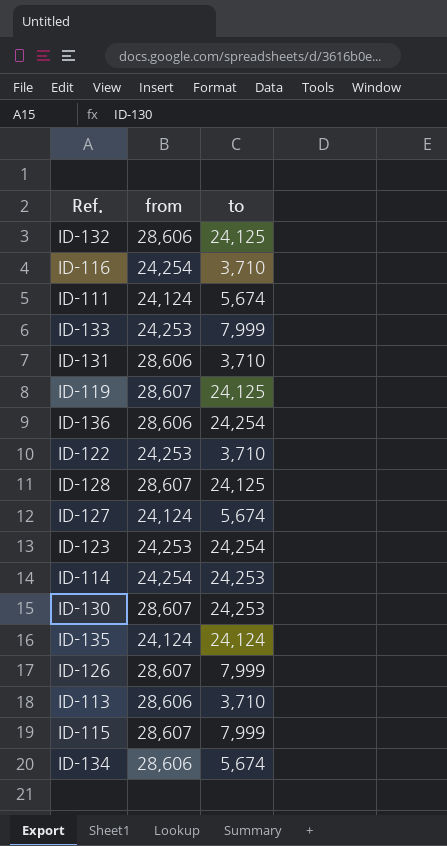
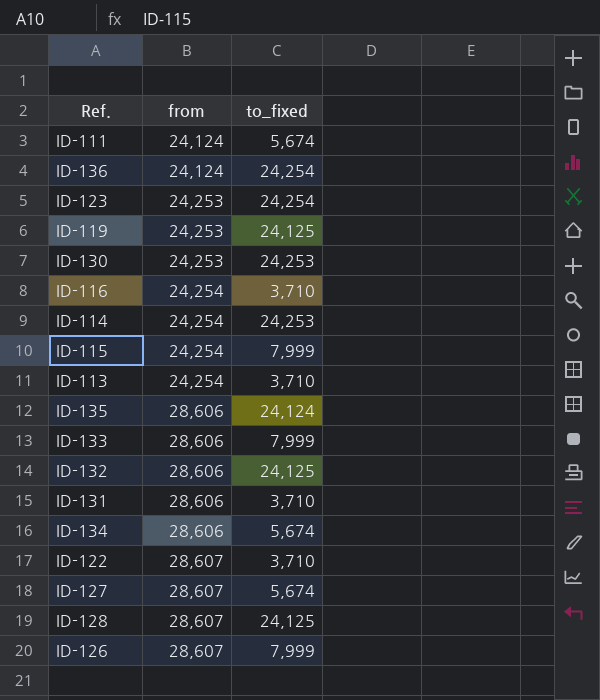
row order: none -> from ascending
column name: to -> to_fixed
ID-136 | from: 28,606 -> 24,124
ID-119 | from: 28,607 -> 24,253
ID-130 | from: 28,607 -> 24,253
ID-115 | from: 28,607 -> 24,254
ID-113 | from: 28,606 -> 24,254
ID-135 | from: 24,124 -> 28,606
ID-133 | from: 24,253 -> 28,606
ID-122 | from: 24,253 -> 28,607
ID-127 | from: 24,124 -> 28,607

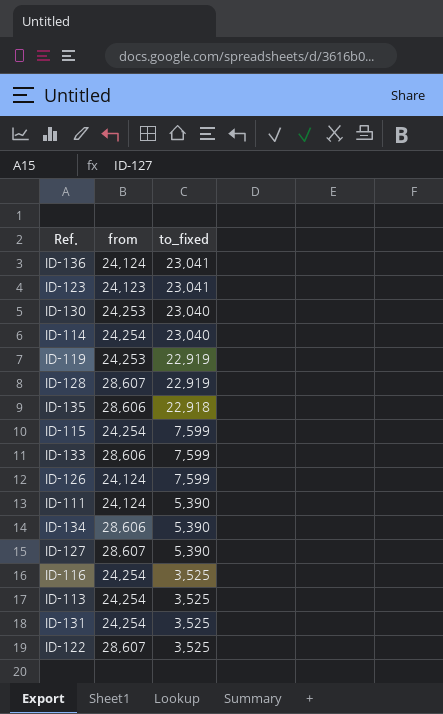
row order: from ascending -> to_fixed descending
row ID-132: 28,606 | 24,125 -> none
ID-136 | to_fixed: 24,254 -> 23,041
ID-123 | from: 24,253 -> 24,123
ID-123 | to_fixed: 24,254 -> 23,041
ID-130 | to_fixed: 24,253 -> 23,040
ID-114 | to_fixed: 24,253 -> 23,040
ID-119 | to_fixed: 24,125 -> 22,919
ID-128 | to_fixed: 24,125 -> 22,919
ID-135 | to_fixed: 24,124 -> 22,918
ID-115 | to_fixed: 7,999 -> 7,599
ID-133 | to_fixed: 7,999 -> 7,599
ID-126 | from: 28,607 -> 24,124
ID-126 | to_fixed: 7,999 -> 7,599
ID-111 | to_fixed: 5,674 -> 5,390
ID-134 | to_fixed: 5,674 -> 5,390
ID-127 | to_fixed: 5,674 -> 5,390
ID-116 | to_fixed: 3,710 -> 3,525
ID-113 | to_fixed: 3,710 -> 3,525
ID-131 | from: 28,606 -> 24,254
ID-131 | to_fixed: 3,710 -> 3,525
ID-122 | to_fixed: 3,710 -> 3,525

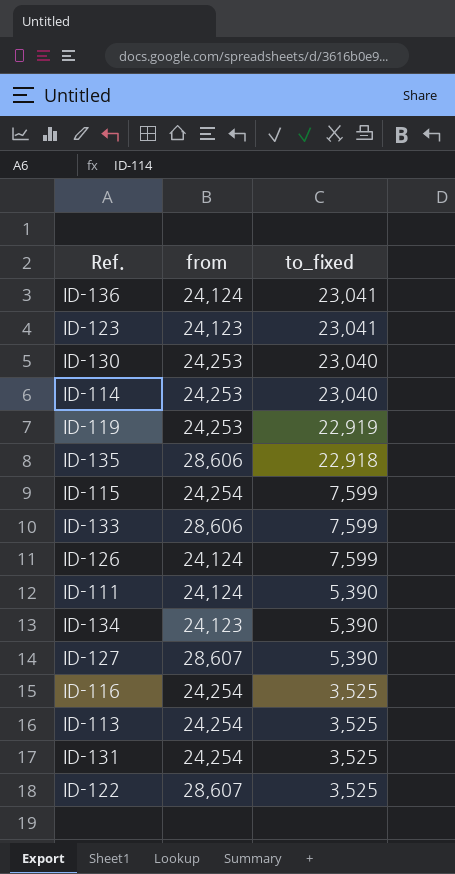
row ID-128: 28,607 | 22,919 -> none
ID-114 | from: 24,254 -> 24,253
ID-134 | from: 28,606 -> 24,123

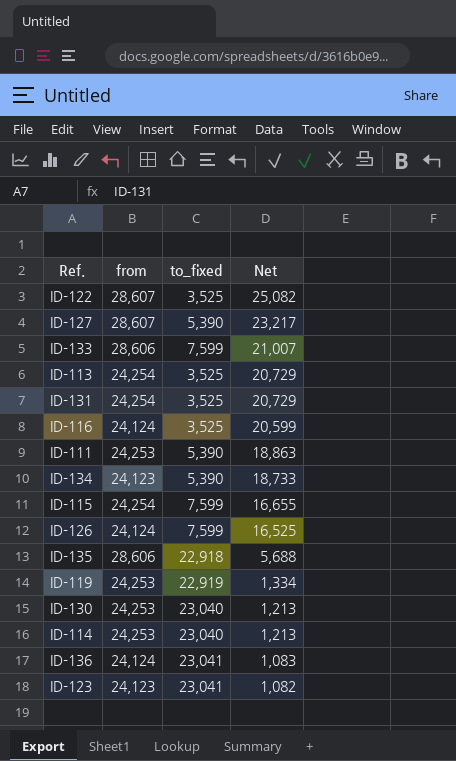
row order: to_fixed descending -> Net descending
column Net | formula: none -> [from] - [to_fixed]
ID-116 | from: 24,254 -> 24,124
ID-111 | from: 24,124 -> 24,253

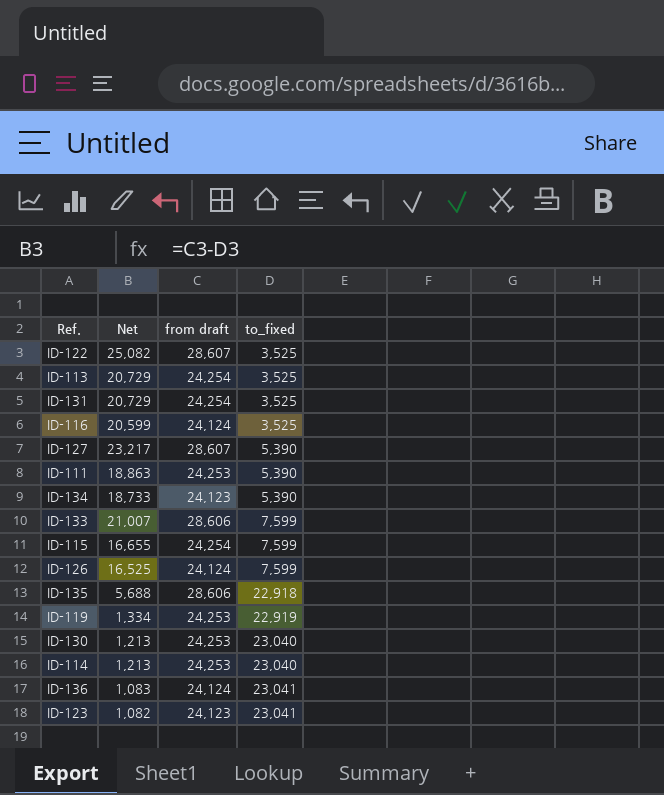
row order: Net descending -> to_fixed ascending
column Net | position: 4 -> 2
column name: from -> from draft

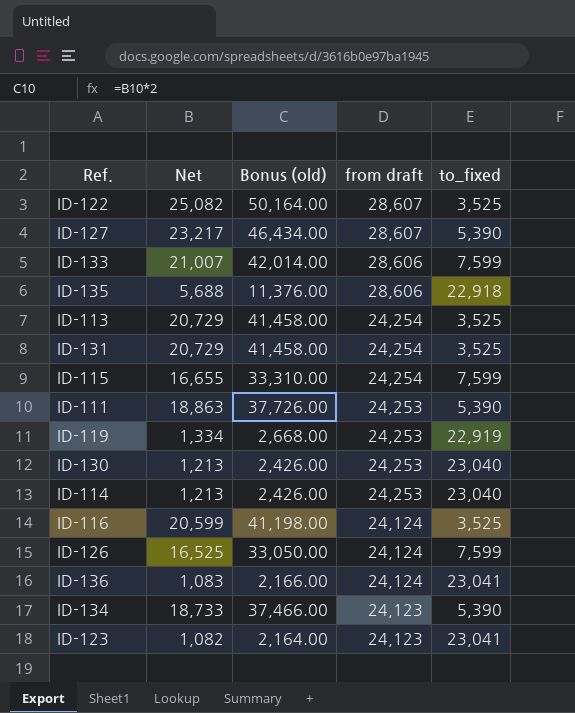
row order: to_fixed ascending -> from draft descending
column Bonus (old) | formula: none -> [Net] * 2

